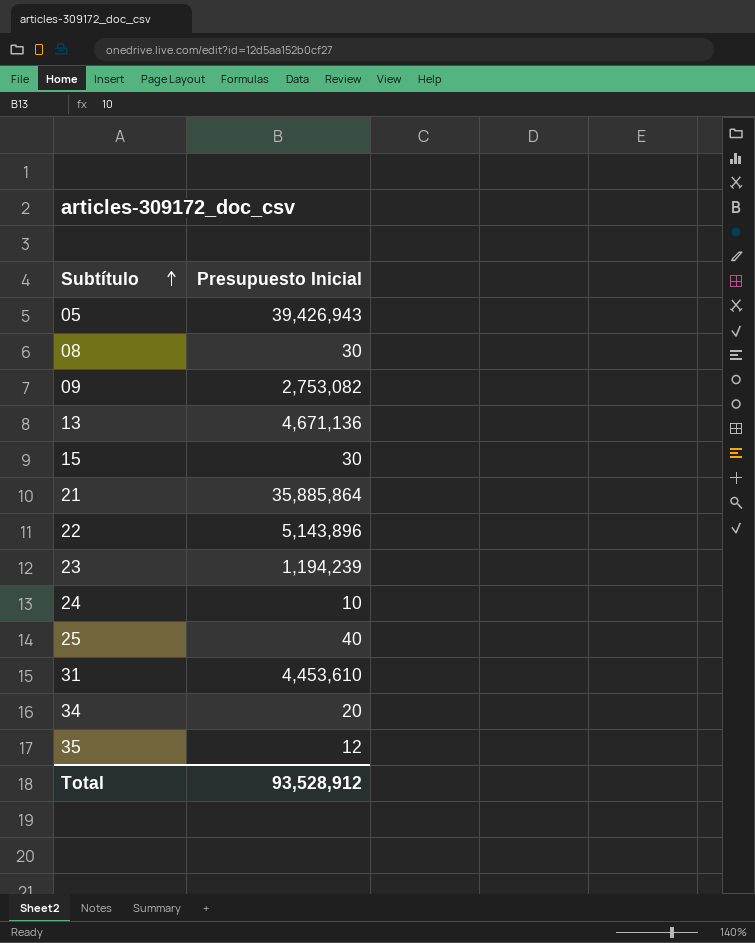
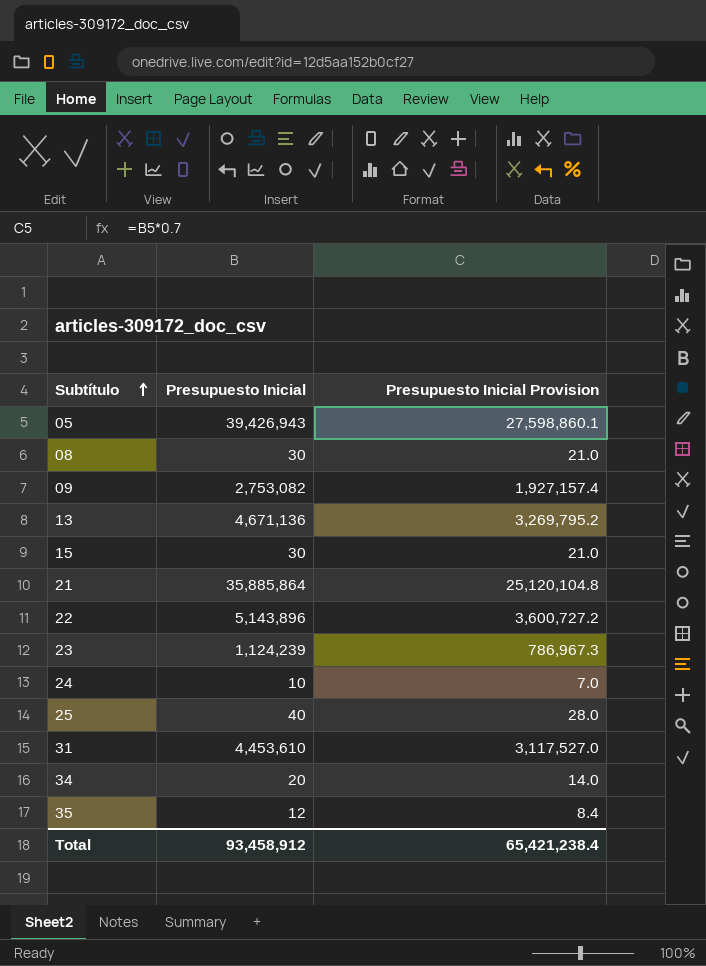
column Presupuesto Inicial Provision | formula: none -> [Presupuesto Inicial] * 0.7
23 | Presupuesto Inicial: 1,194,239 -> 1,124,239
Total | Presupuesto Inicial: 93,528,912 -> 93,458,912

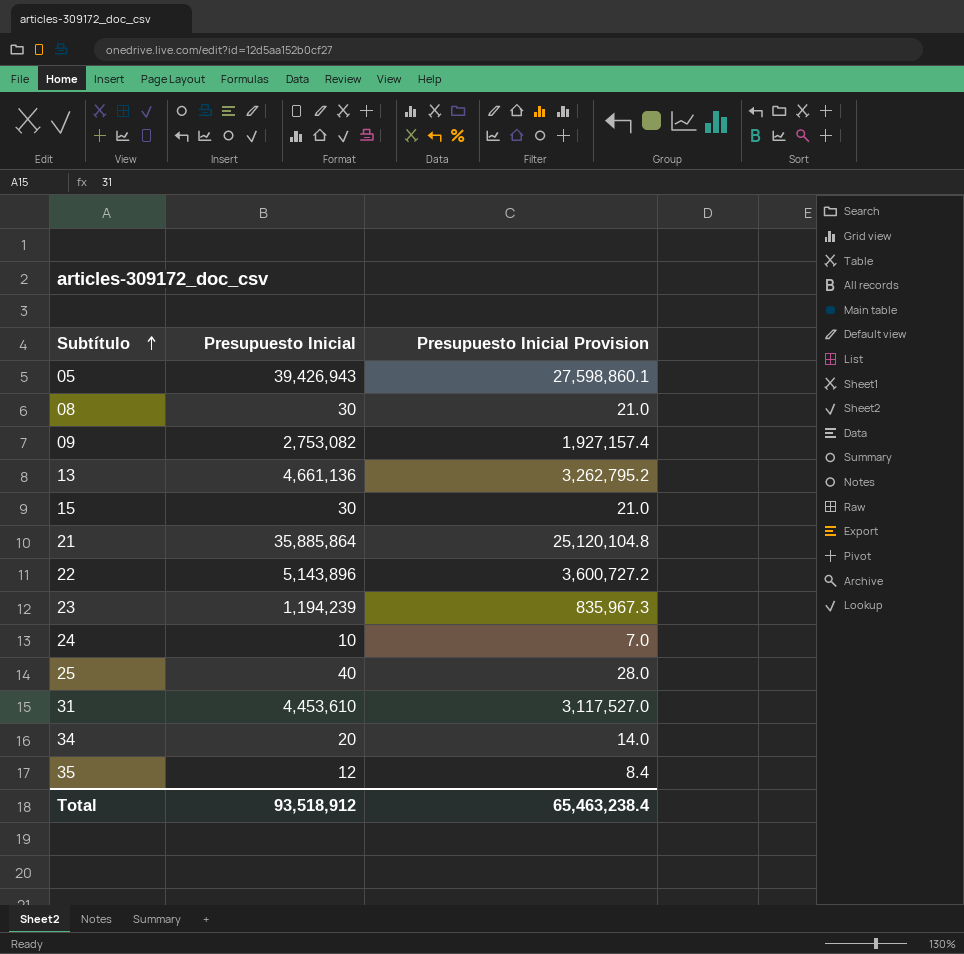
13 | Presupuesto Inicial: 4,671,136 -> 4,661,136
13 | Presupuesto Inicial Provision: 3,269,795.2 -> 3,262,795.2
23 | Presupuesto Inicial: 1,124,239 -> 1,194,239
23 | Presupuesto Inicial Provision: 786,967.3 -> 835,967.3
Total | Presupuesto Inicial: 93,458,912 -> 93,518,912
Total | Presupuesto Inicial Provision: 65,421,238.4 -> 65,463,238.4

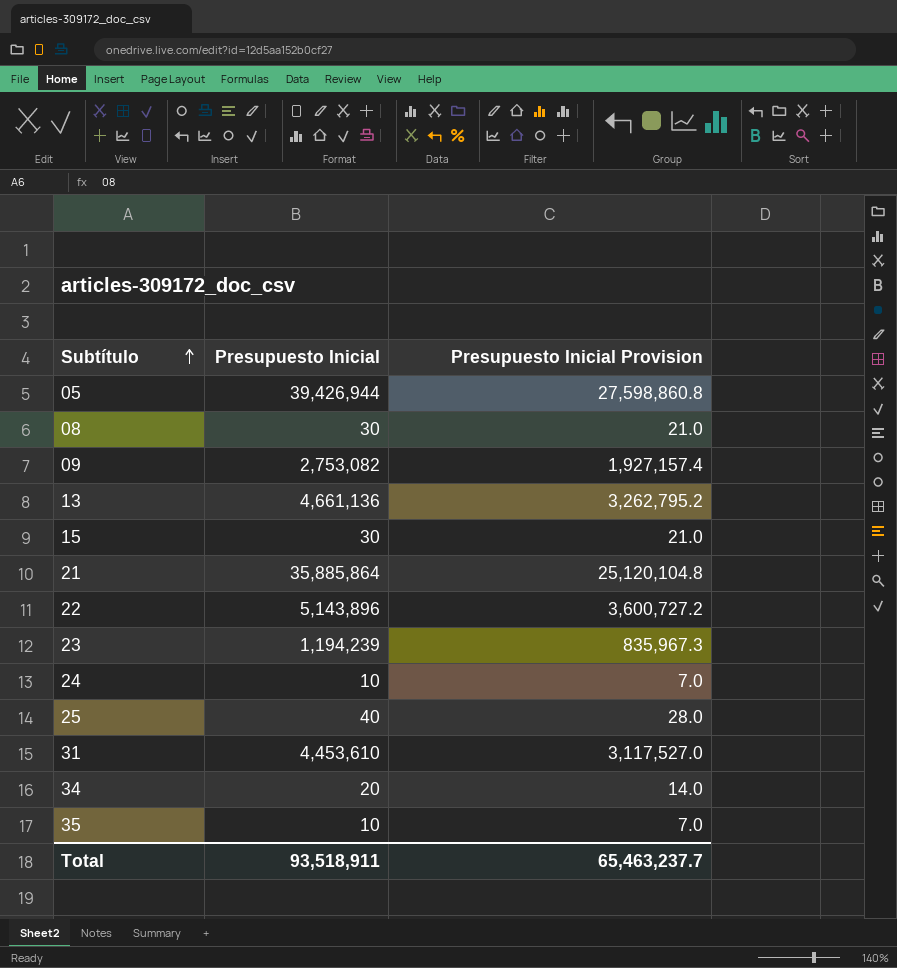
05 | Presupuesto Inicial: 39,426,943 -> 39,426,944
05 | Presupuesto Inicial Provision: 27,598,860.1 -> 27,598,860.8
35 | Presupuesto Inicial: 12 -> 10
35 | Presupuesto Inicial Provision: 8.4 -> 7.0
Total | Presupuesto Inicial: 93,518,912 -> 93,518,911
Total | Presupuesto Inicial Provision: 65,463,238.4 -> 65,463,237.7

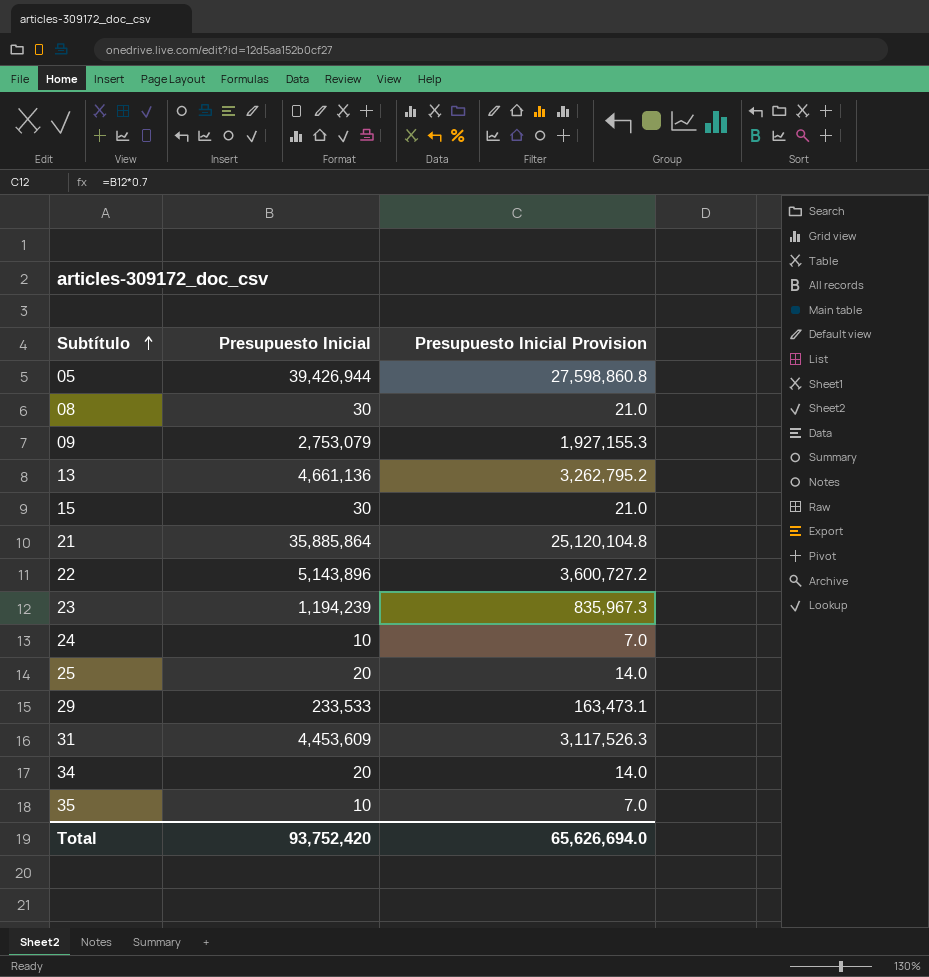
09 | Presupuesto Inicial: 2,753,082 -> 2,753,079
09 | Presupuesto Inicial Provision: 1,927,157.4 -> 1,927,155.3
25 | Presupuesto Inicial: 40 -> 20
25 | Presupuesto Inicial Provision: 28.0 -> 14.0
row 29: none -> 233,533 | 163,473.1
31 | Presupuesto Inicial: 4,453,610 -> 4,453,609
31 | Presupuesto Inicial Provision: 3,117,527.0 -> 3,117,526.3
Total | Presupuesto Inicial: 93,518,911 -> 93,752,420
Total | Presupuesto Inicial Provision: 65,463,237.7 -> 65,626,694.0

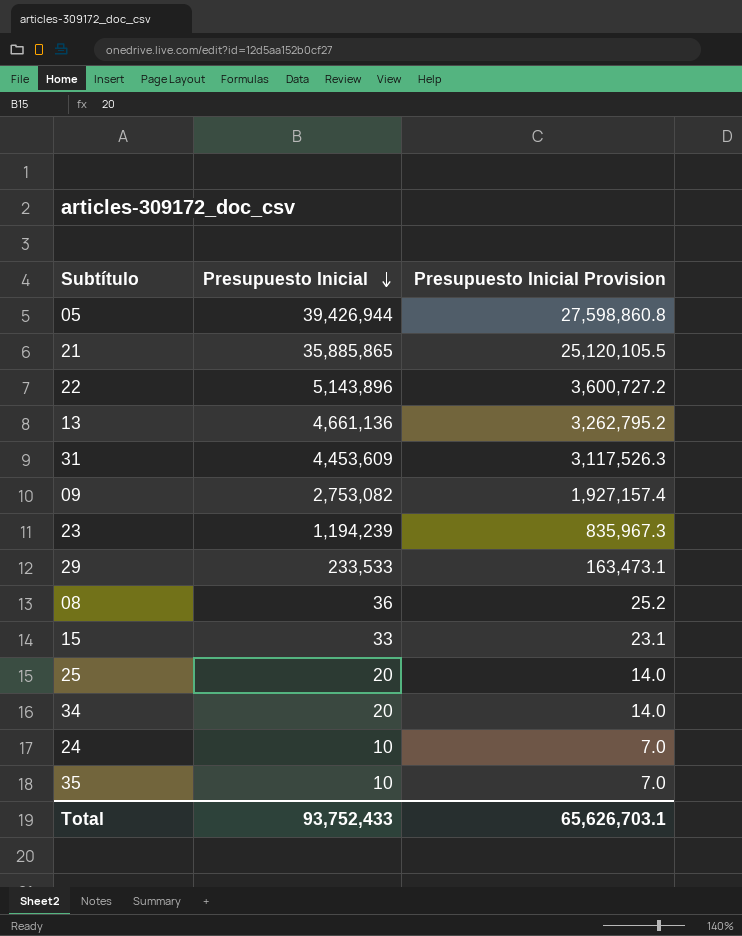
row order: Subtítulo ascending -> Presupuesto Inicial descending
21 | Presupuesto Inicial: 35,885,864 -> 35,885,865
21 | Presupuesto Inicial Provision: 25,120,104.8 -> 25,120,105.5
09 | Presupuesto Inicial: 2,753,079 -> 2,753,082
09 | Presupuesto Inicial Provision: 1,927,155.3 -> 1,927,157.4
08 | Presupuesto Inicial: 30 -> 36
08 | Presupuesto Inicial Provision: 21.0 -> 25.2
15 | Presupuesto Inicial: 30 -> 33
15 | Presupuesto Inicial Provision: 21.0 -> 23.1
Total | Presupuesto Inicial: 93,752,420 -> 93,752,433
Total | Presupuesto Inicial Provision: 65,626,694.0 -> 65,626,703.1

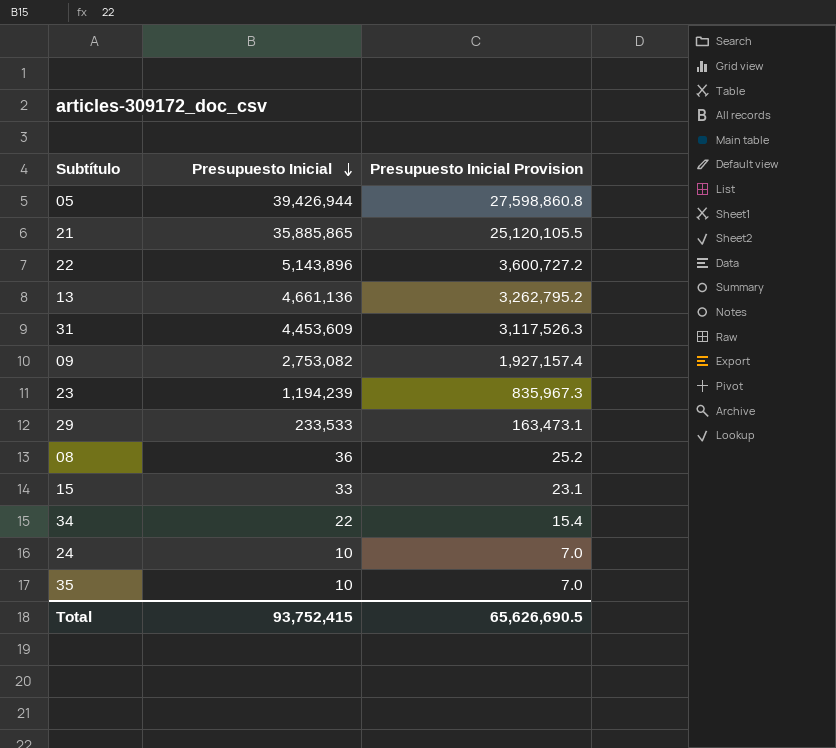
row 25: 20 | 14.0 -> none
34 | Presupuesto Inicial: 20 -> 22
34 | Presupuesto Inicial Provision: 14.0 -> 15.4
Total | Presupuesto Inicial: 93,752,433 -> 93,752,415
Total | Presupuesto Inicial Provision: 65,626,703.1 -> 65,626,690.5

